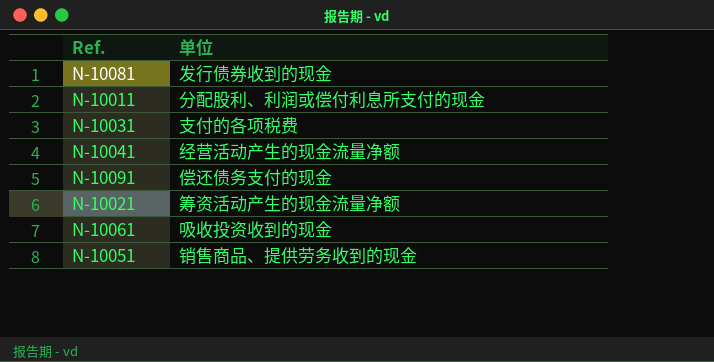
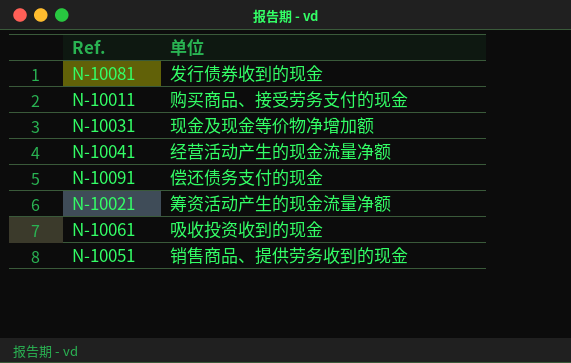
N-10011 | 单位: 分配股利、利润或偿付利息所支付的现金 -> 购买商品、接受劳务支付的现金
N-10031 | 单位: 支付的各项税费 -> 现金及现金等价物净增加额

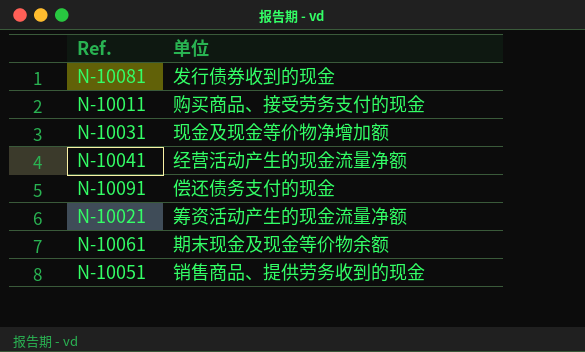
N-10061 | 单位: 吸收投资收到的现金 -> 期末现金及现金等价物余额

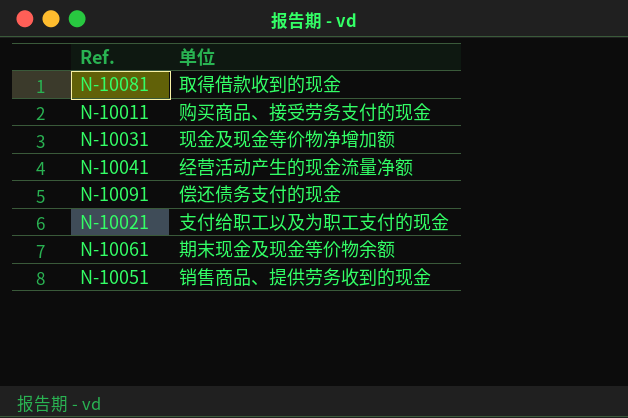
N-10081 | 单位: 发行债券收到的现金 -> 取得借款收到的现金
N-10021 | 单位: 筹资活动产生的现金流量净额 -> 支付给职工以及为职工支付的现金

